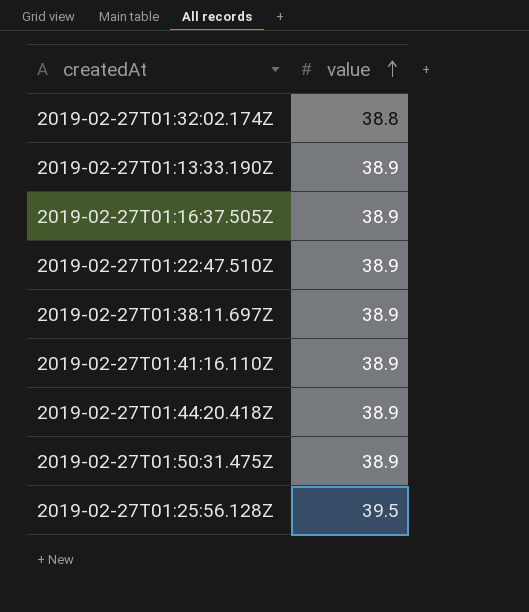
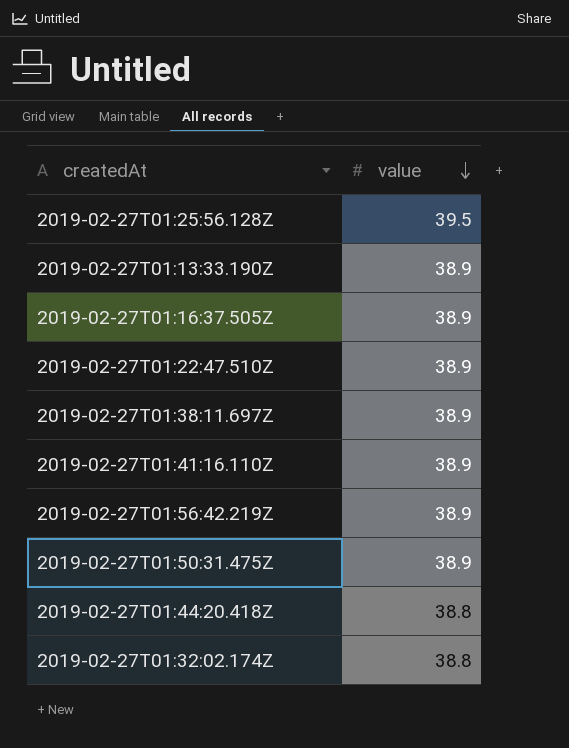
row order: value ascending -> value descending
row 2019-02-27T01:56:42.219Z: none -> 38.9
2019-02-27T01:44:20.418Z | value: 38.9 -> 38.8

